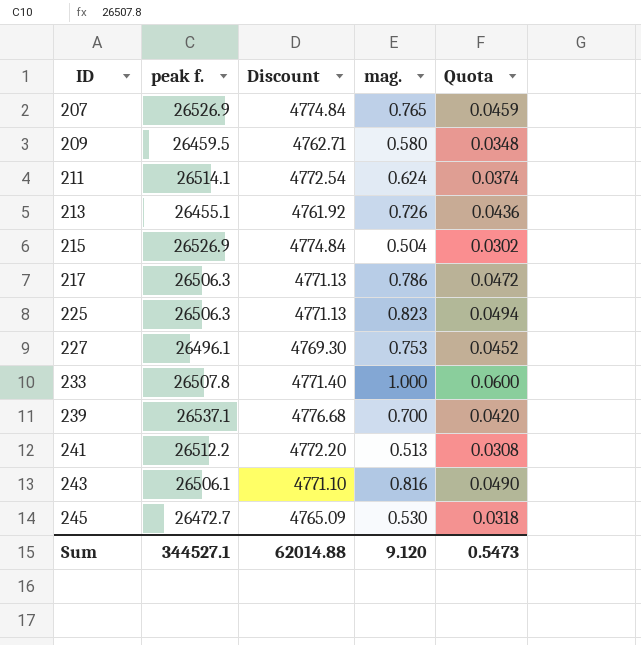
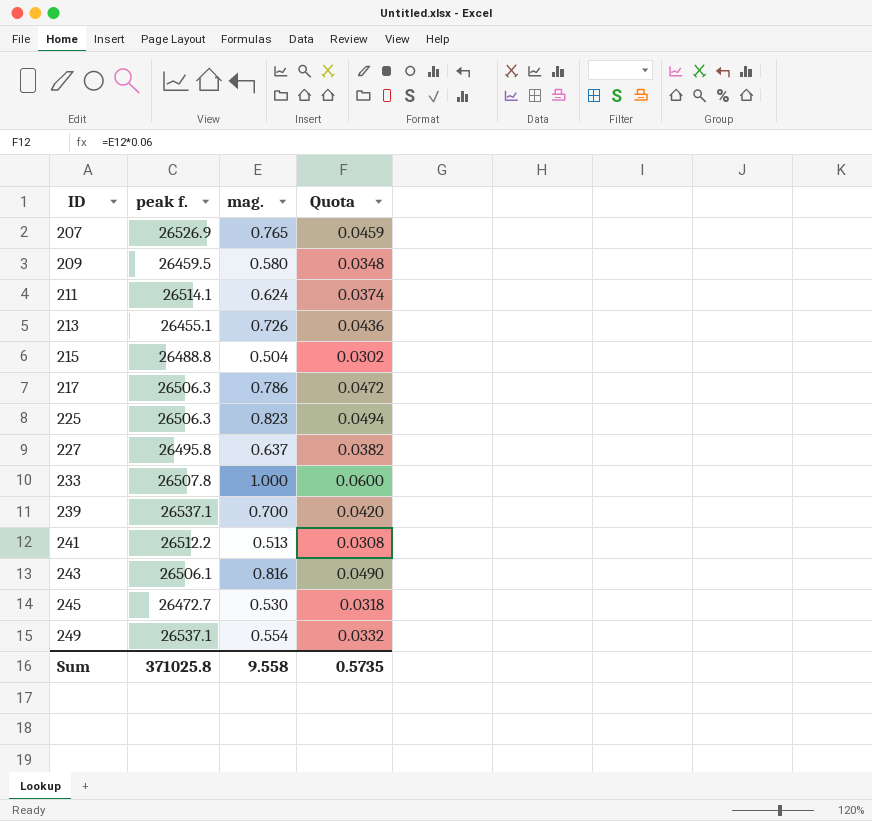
column Discount | formula: [peak f.] * 0.18 -> none
215 | peak f.: 26526.9 -> 26488.8
227 | peak f.: 26496.1 -> 26495.8
227 | mag.: 0.753 -> 0.637
227 | Quota: 0.0452 -> 0.0382
row 249: none -> 26537.1 | 0.554 | 0.0332
Sum | peak f.: 344527.1 -> 371025.8
Sum | mag.: 9.120 -> 9.558
Sum | Quota: 0.5473 -> 0.5735

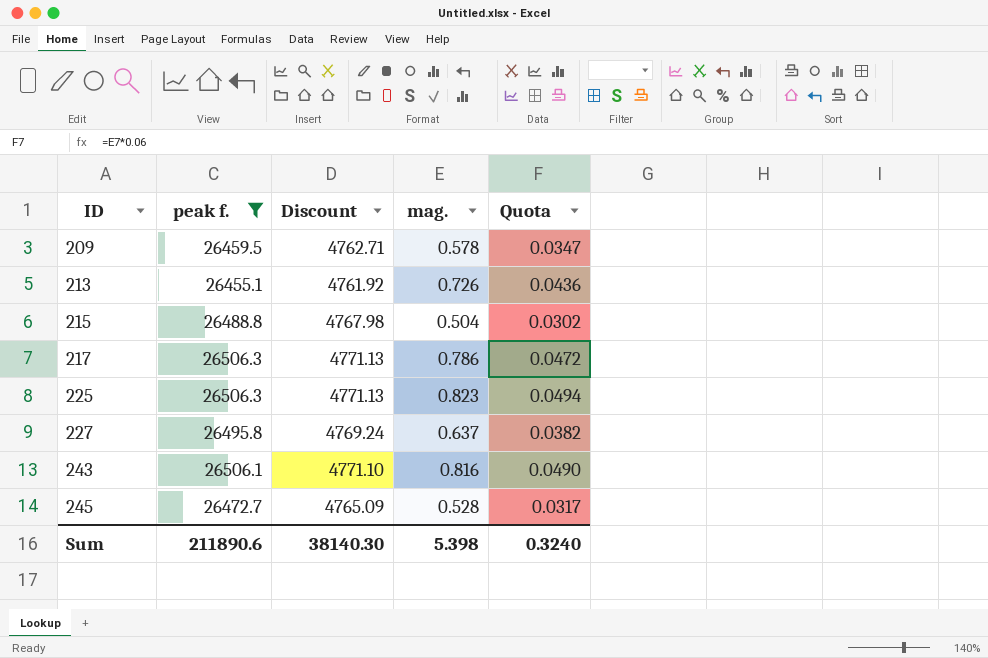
filter: none -> peak f. <= 26506.3
column Discount | formula: none -> [peak f.] * 0.18
209 | mag.: 0.580 -> 0.578
209 | Quota: 0.0348 -> 0.0347
245 | mag.: 0.530 -> 0.528
245 | Quota: 0.0318 -> 0.0317
Sum | peak f.: 371025.8 -> 211890.6
Sum | mag.: 9.558 -> 5.398
Sum | Quota: 0.5735 -> 0.3240

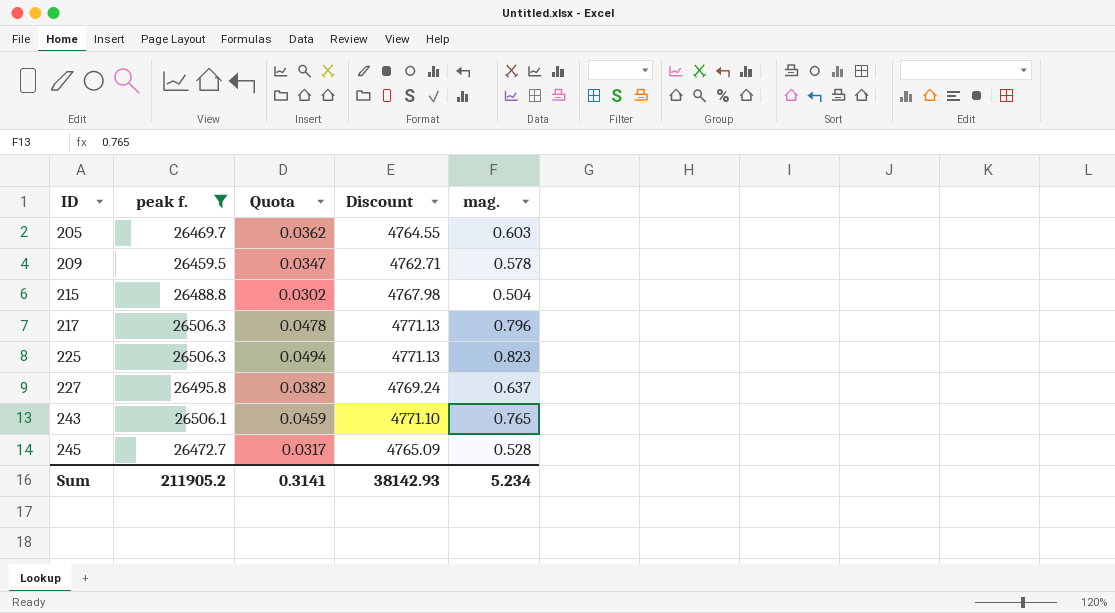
column Quota | position: 5 -> 3
row 213: 26455.1 | 4761.92 | 0.726 | 0.0436 -> none
row 205: none -> 26469.7 | 0.0362 | 4764.55 | 0.603
217 | Quota: 0.0472 -> 0.0478
217 | mag.: 0.786 -> 0.796
243 | Quota: 0.0490 -> 0.0459
243 | mag.: 0.816 -> 0.765
Sum | peak f.: 211890.6 -> 211905.2
Sum | Quota: 0.3240 -> 0.3141
Sum | Discount: 38140.30 -> 38142.93
Sum | mag.: 5.398 -> 5.234

